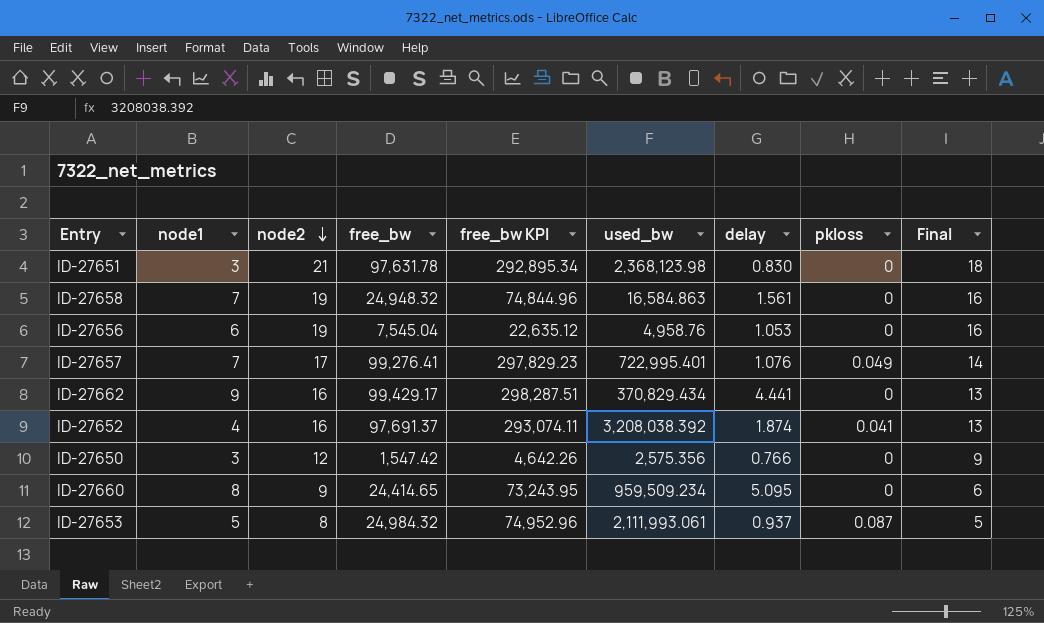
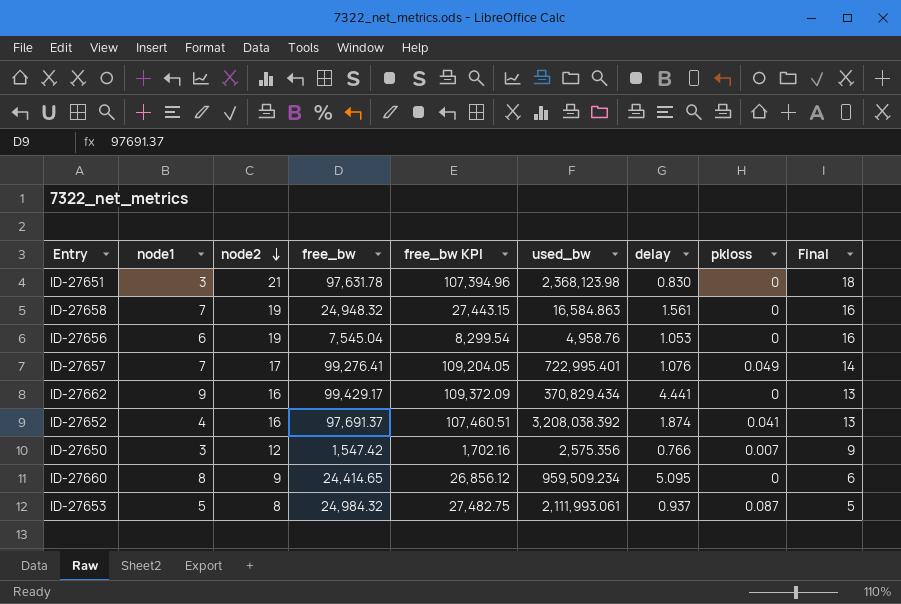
column free_bw KPI | formula: [free_bw] * 3 -> [free_bw] * 1.1
ID-27650 | pkloss: 0 -> 0.007

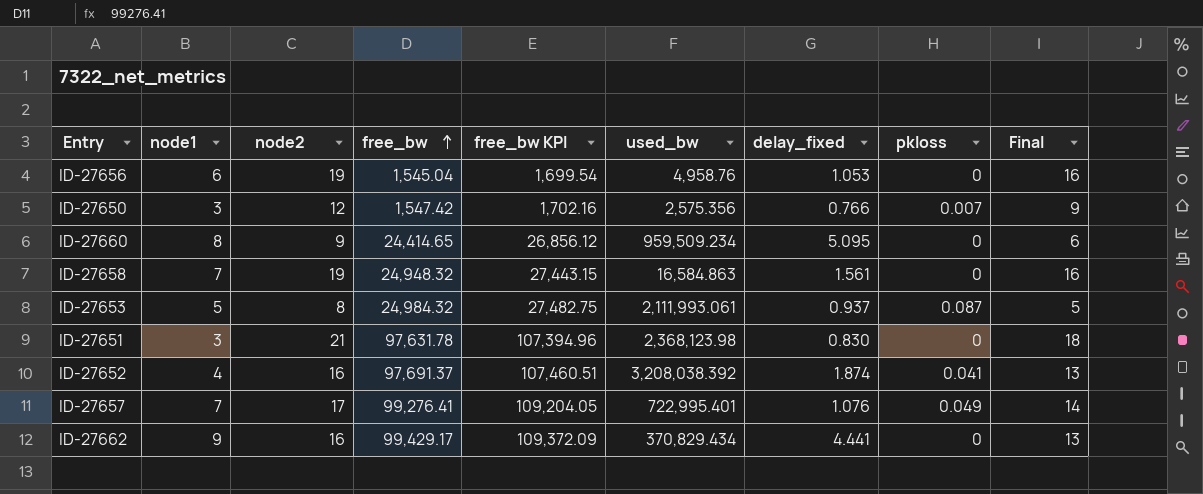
row order: node2 descending -> free_bw ascending
column name: delay -> delay_fixed
ID-27656 | free_bw: 7,545.04 -> 1,545.04
ID-27656 | free_bw KPI: 8,299.54 -> 1,699.54

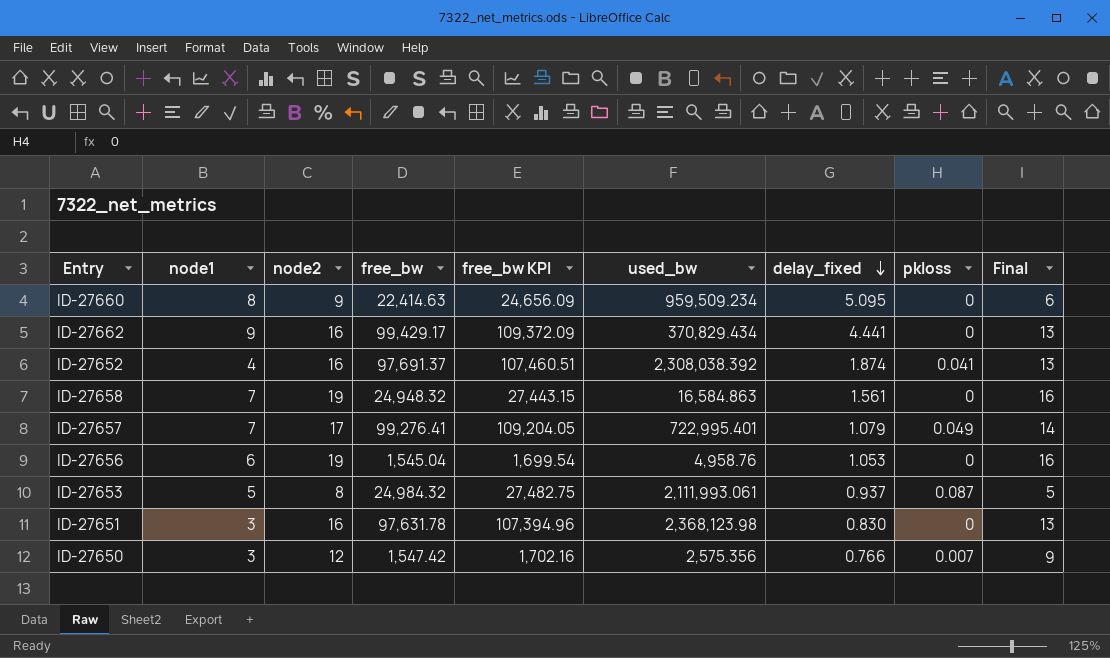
row order: free_bw ascending -> delay_fixed descending
ID-27660 | free_bw: 24,414.65 -> 22,414.63
ID-27660 | free_bw KPI: 26,856.12 -> 24,656.09
ID-27652 | used_bw: 3,208,038.392 -> 2,308,038.392
ID-27657 | delay_fixed: 1.076 -> 1.079
ID-27651 | node2: 21 -> 16
ID-27651 | Final: 18 -> 13

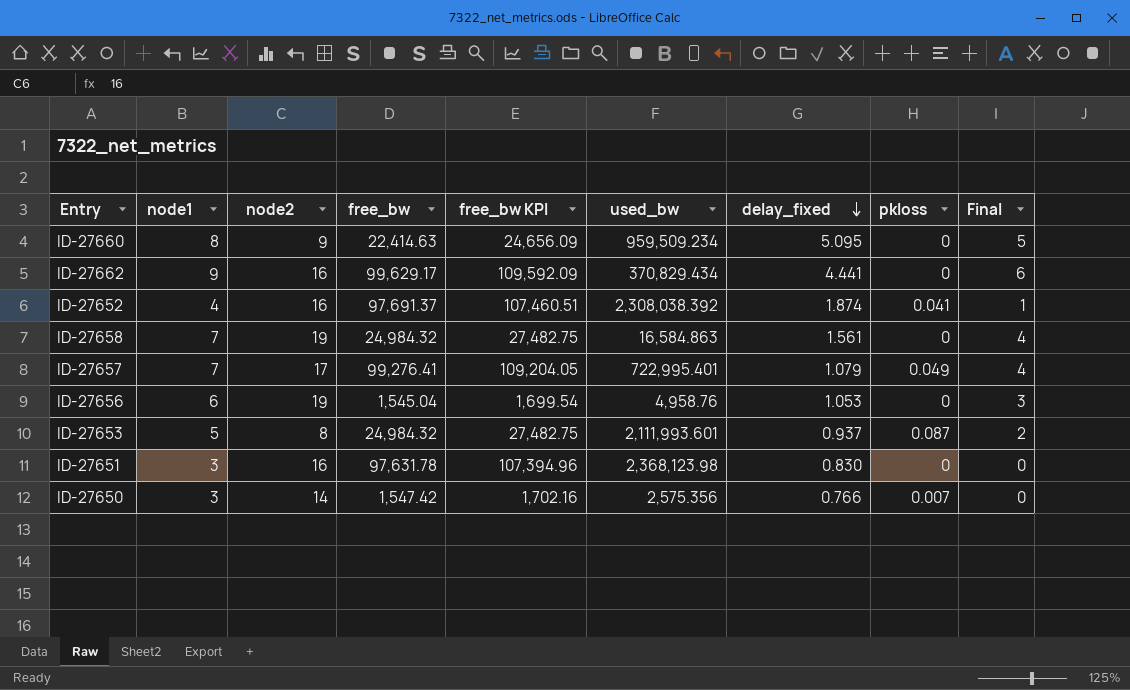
column Final | formula: [node2] - 3 -> [node1] - 3
ID-27662 | free_bw: 99,429.17 -> 99,629.17
ID-27662 | free_bw KPI: 109,372.09 -> 109,592.09
ID-27658 | free_bw: 24,948.32 -> 24,984.32
ID-27658 | free_bw KPI: 27,443.15 -> 27,482.75
ID-27653 | used_bw: 2,111,993.061 -> 2,111,993.601
ID-27650 | node2: 12 -> 14

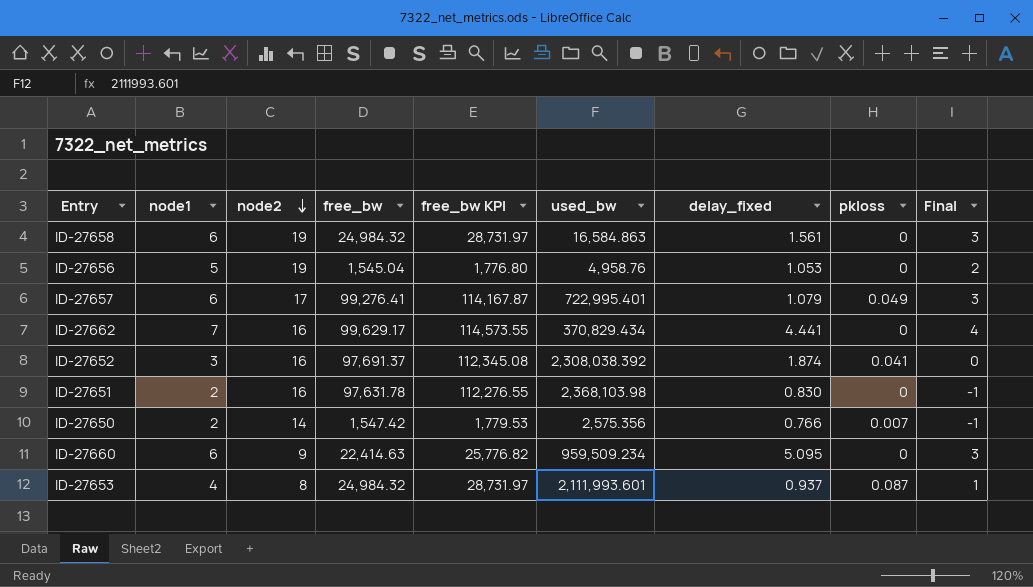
row order: delay_fixed descending -> node2 descending
column free_bw KPI | formula: [free_bw] * 1.1 -> [free_bw] * 1.15
ID-27658 | node1: 7 -> 6
ID-27658 | Final: 4 -> 3
ID-27656 | node1: 6 -> 5
ID-27656 | Final: 3 -> 2
ID-27657 | node1: 7 -> 6
ID-27657 | Final: 4 -> 3
ID-27662 | node1: 9 -> 7
ID-27662 | Final: 6 -> 4
ID-27652 | node1: 4 -> 3
ID-27652 | Final: 1 -> 0
ID-27651 | node1: 3 -> 2
ID-27651 | used_bw: 2,368,123.98 -> 2,368,103.98
ID-27651 | Final: 0 -> -1
ID-27650 | node1: 3 -> 2
ID-27650 | Final: 0 -> -1
ID-27660 | node1: 8 -> 6
ID-27660 | Final: 5 -> 3
ID-27653 | node1: 5 -> 4
ID-27653 | Final: 2 -> 1

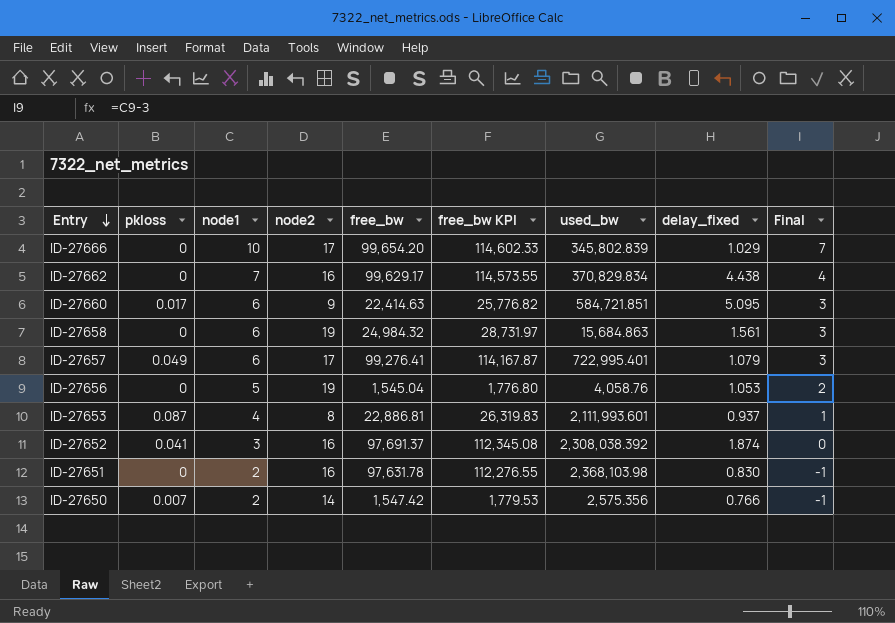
row order: node2 descending -> Entry descending
column pkloss | position: 8 -> 2
row ID-27666: none -> 0 | 10 | 17 | 99,654.20 | 114,602.33 | 345,802.839 | 1.029 | 7
ID-27662 | used_bw: 370,829.434 -> 370,829.834
ID-27662 | delay_fixed: 4.441 -> 4.438
ID-27660 | pkloss: 0 -> 0.017
ID-27660 | used_bw: 959,509.234 -> 584,721.851
ID-27658 | used_bw: 16,584.863 -> 15,684.863
ID-27656 | used_bw: 4,958.76 -> 4,058.76
ID-27653 | free_bw: 24,984.32 -> 22,886.81
ID-27653 | free_bw KPI: 28,731.97 -> 26,319.83

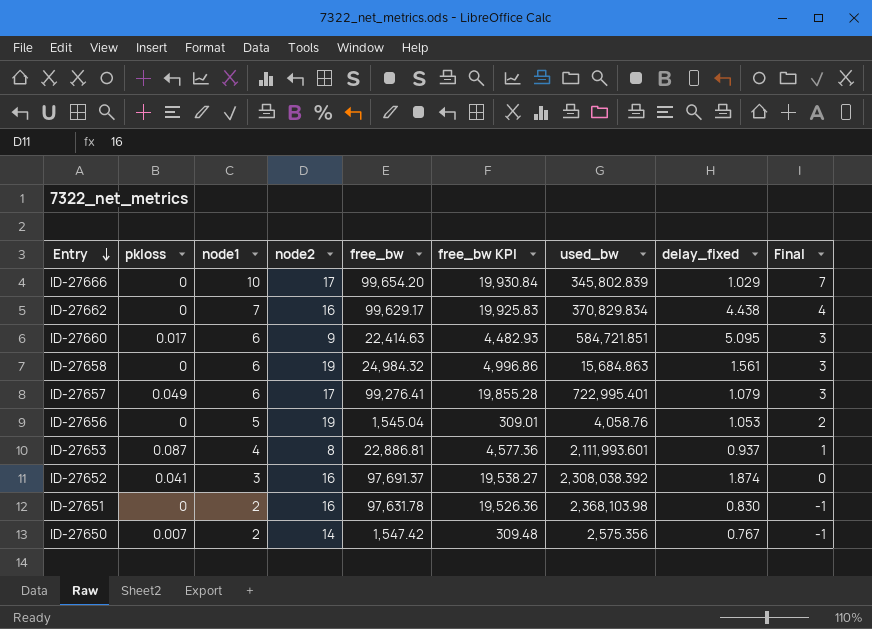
column free_bw KPI | formula: [free_bw] * 1.15 -> [free_bw] * 0.2
ID-27650 | delay_fixed: 0.766 -> 0.767

